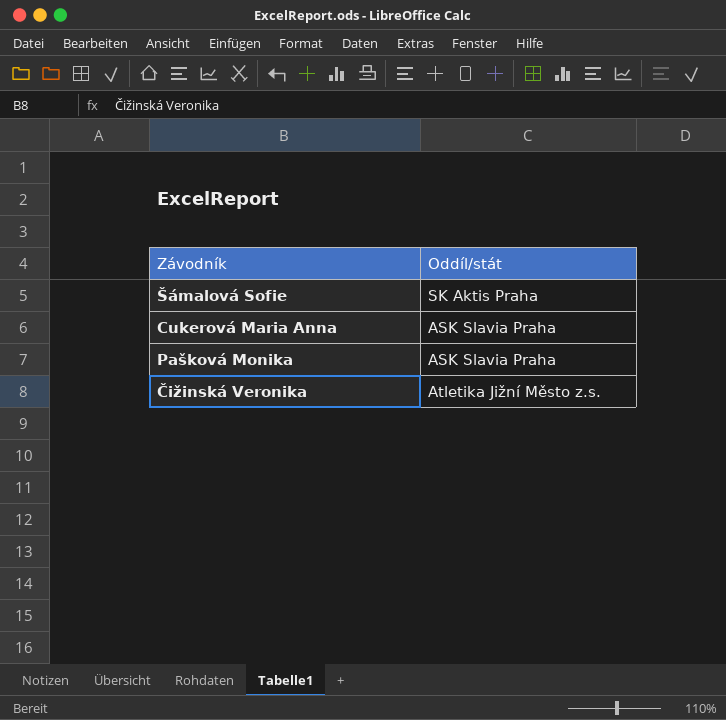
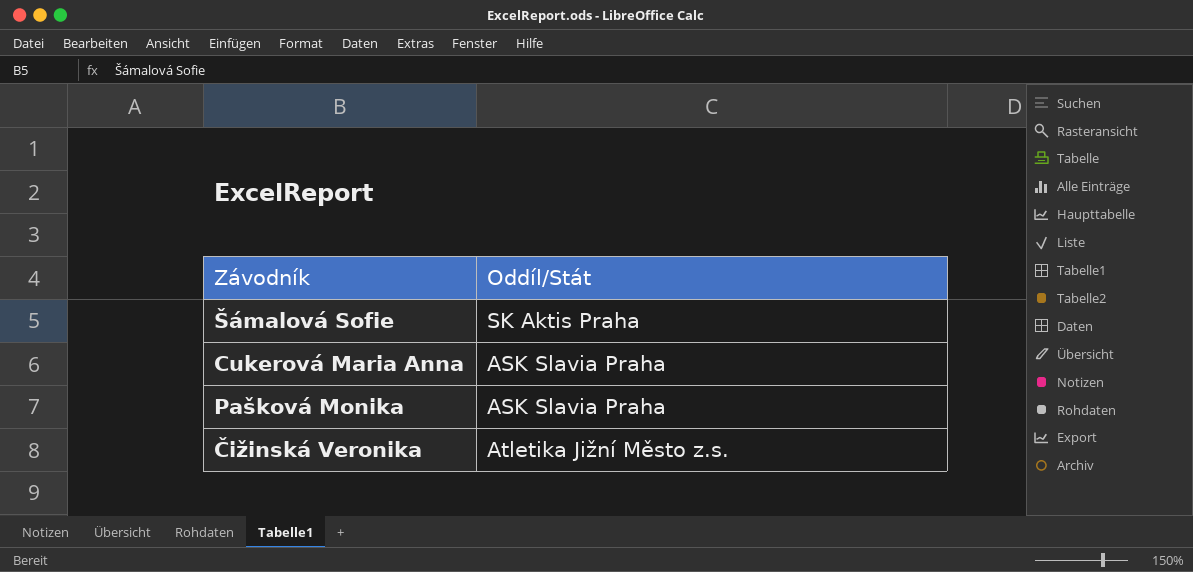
column name: Oddíl/stát -> Oddíl/Stát

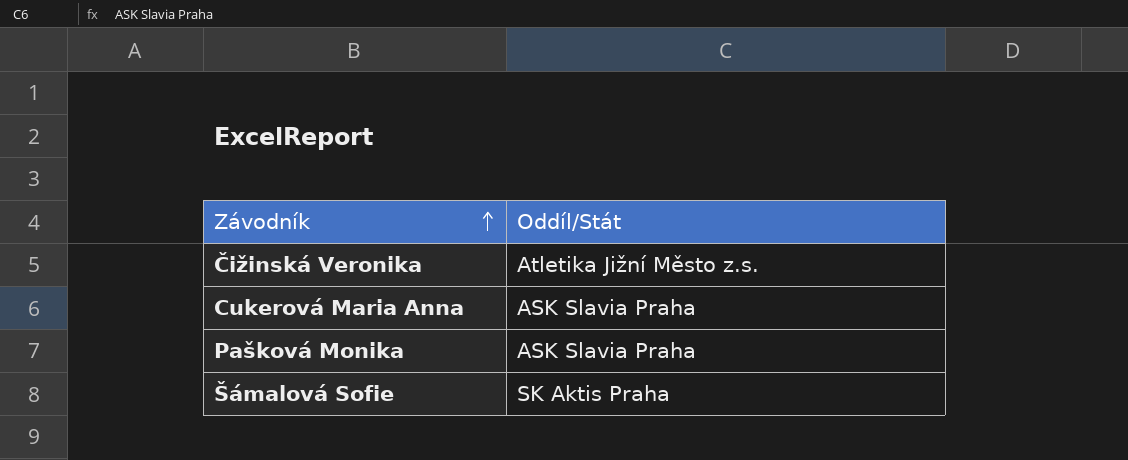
row order: none -> Závodník ascending

